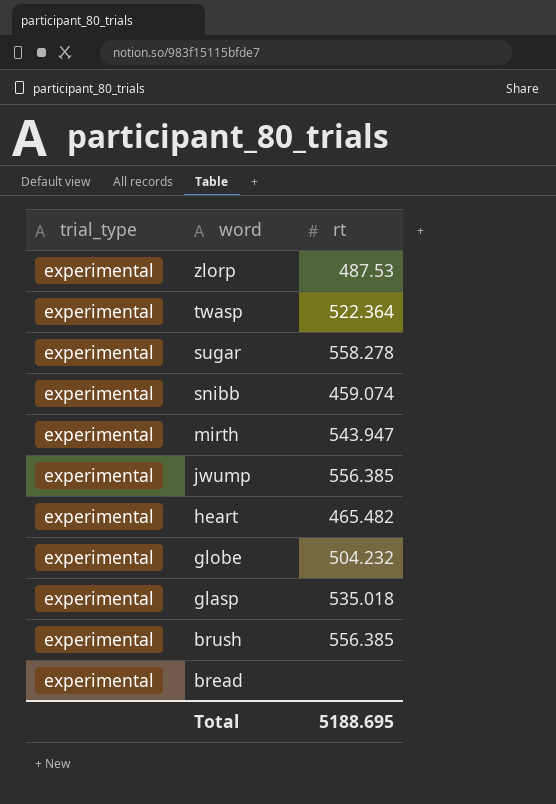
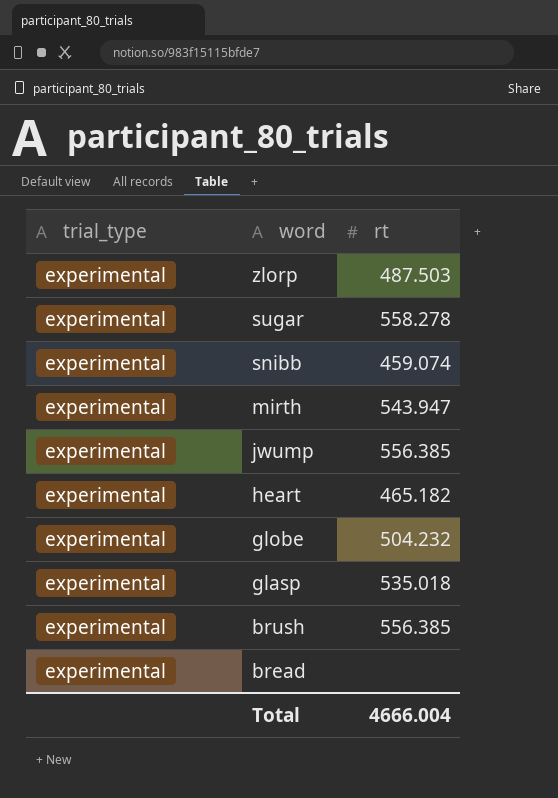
row twasp: experimental | 522.364 -> none
zlorp | rt: 487.53 -> 487.503
heart | rt: 465.482 -> 465.182
Total | rt: 5188.695 -> 4666.004

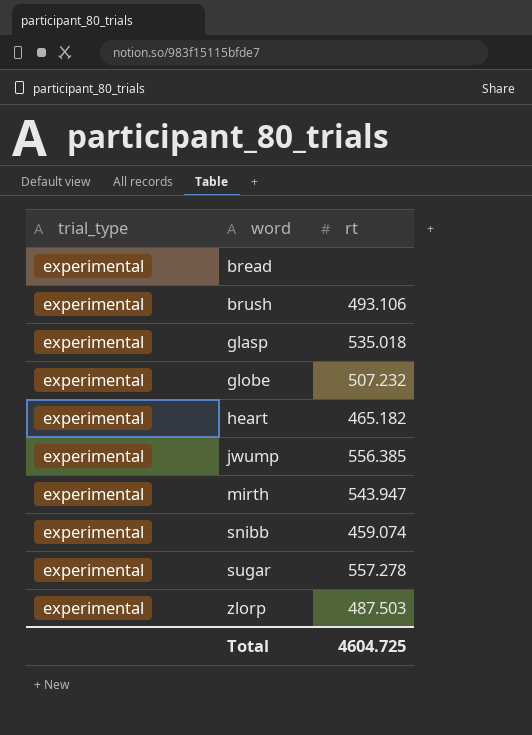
row order: word descending -> word ascending
brush | rt: 556.385 -> 493.106
globe | rt: 504.232 -> 507.232
sugar | rt: 558.278 -> 557.278
Total | rt: 4666.004 -> 4604.725

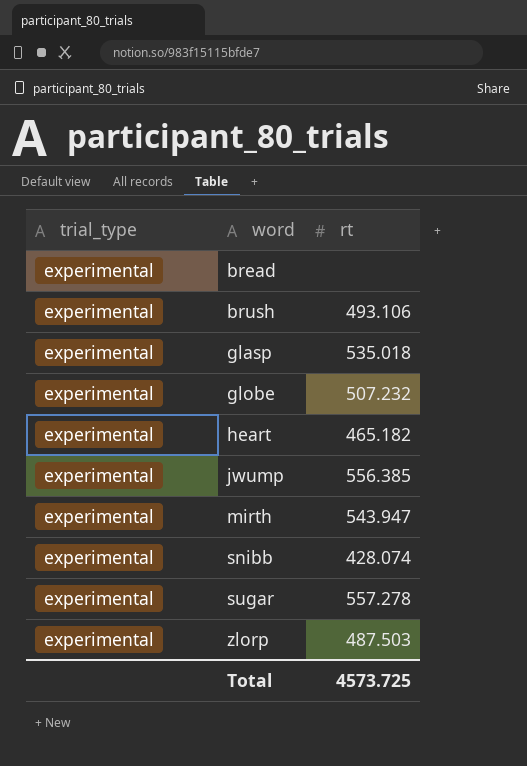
snibb | rt: 459.074 -> 428.074
Total | rt: 4604.725 -> 4573.725

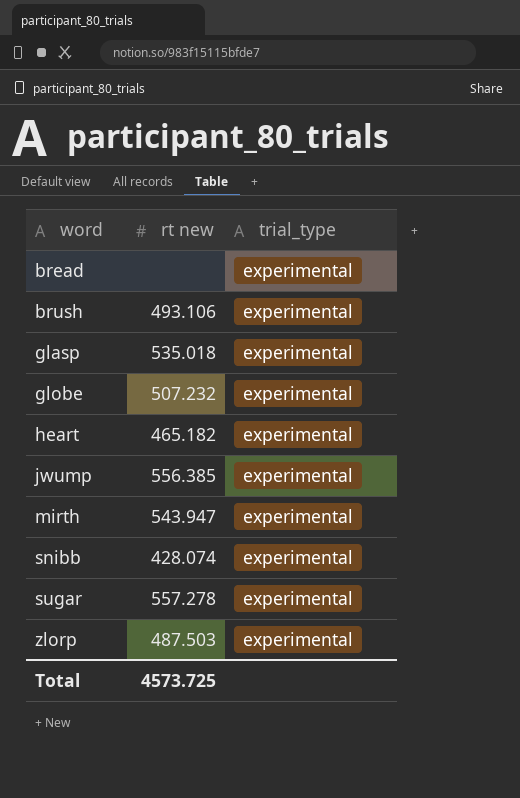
column name: rt -> rt new
column trial_type | position: 1 -> 3

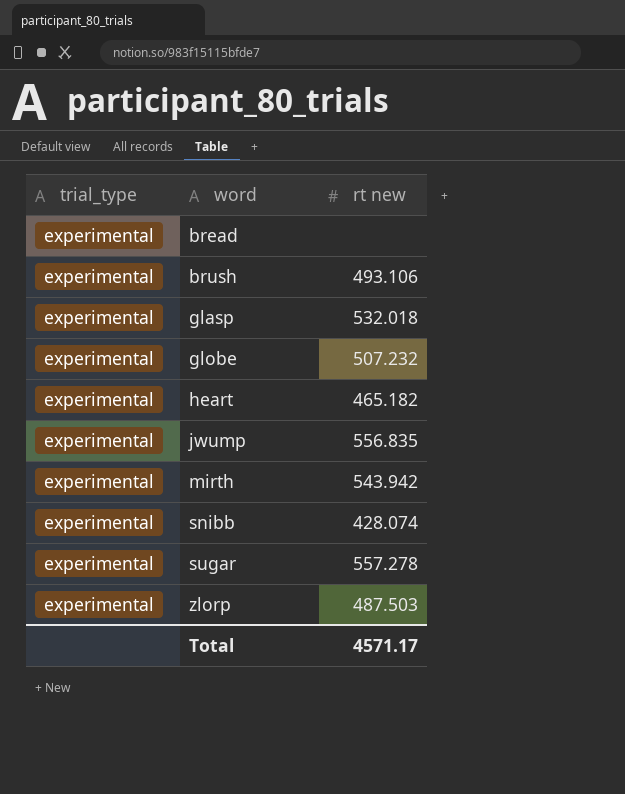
column trial_type | position: 3 -> 1
glasp | rt new: 535.018 -> 532.018
jwump | rt new: 556.385 -> 556.835
mirth | rt new: 543.947 -> 543.942
Total | rt new: 4573.725 -> 4571.17

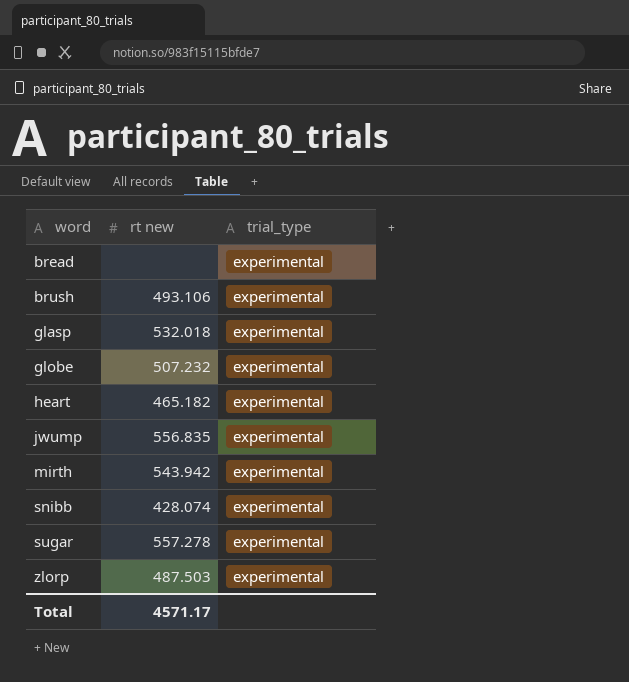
column trial_type | position: 1 -> 3

